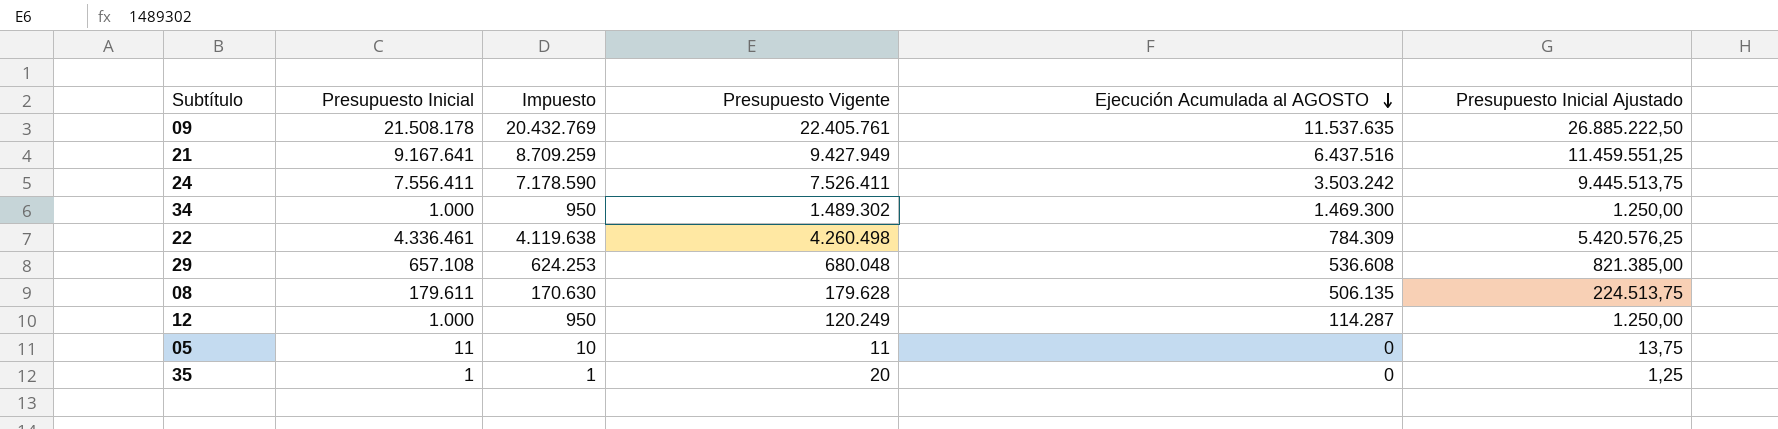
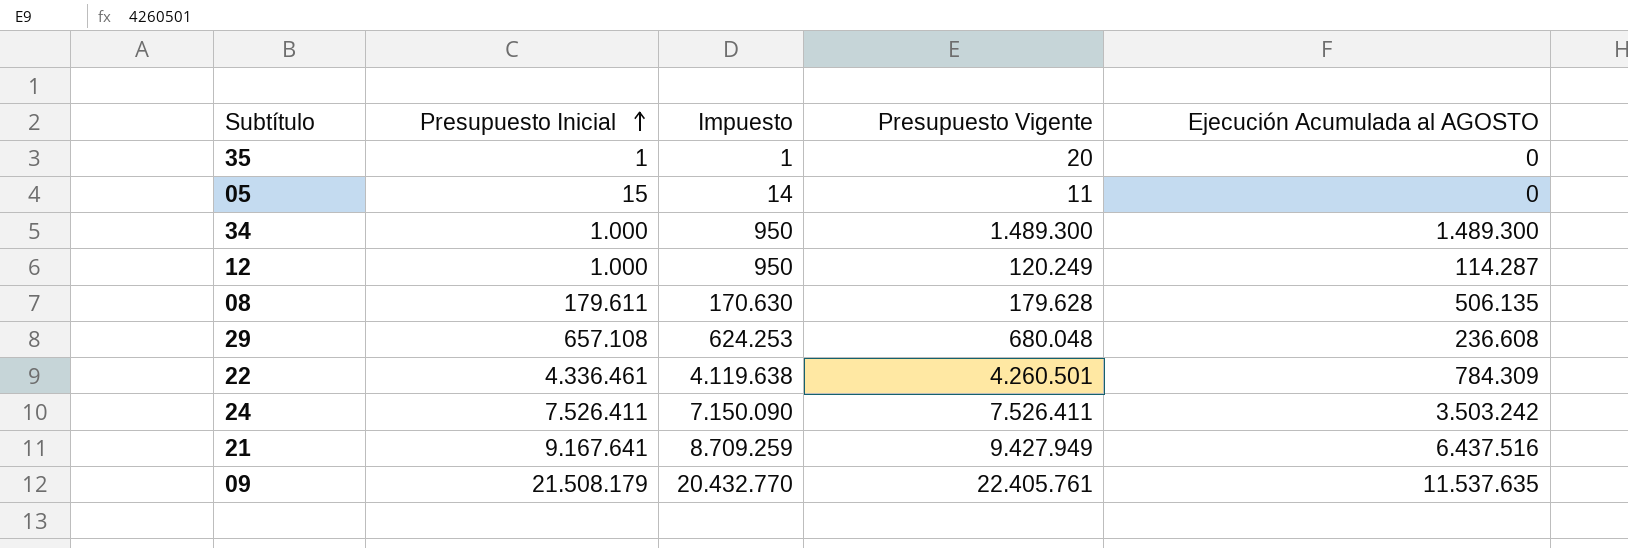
row order: Ejecución Acumulada al AGOSTO descending -> Presupuesto Inicial ascending
column Presupuesto Inicial Ajustado | formula: [Presupuesto Inicial] * 1,25 -> none
05 | Presupuesto Inicial: 11 -> 15
05 | Impuesto: 10 -> 14
34 | Presupuesto Vigente: 1.489.302 -> 1.489.300
34 | Ejecución Acumulada al AGOSTO: 1.469.300 -> 1.489.300
29 | Ejecución Acumulada al AGOSTO: 536.608 -> 236.608
22 | Presupuesto Vigente: 4.260.498 -> 4.260.501
24 | Presupuesto Inicial: 7.556.411 -> 7.526.411
24 | Impuesto: 7.178.590 -> 7.150.090
09 | Presupuesto Inicial: 21.508.178 -> 21.508.179
09 | Impuesto: 20.432.769 -> 20.432.770

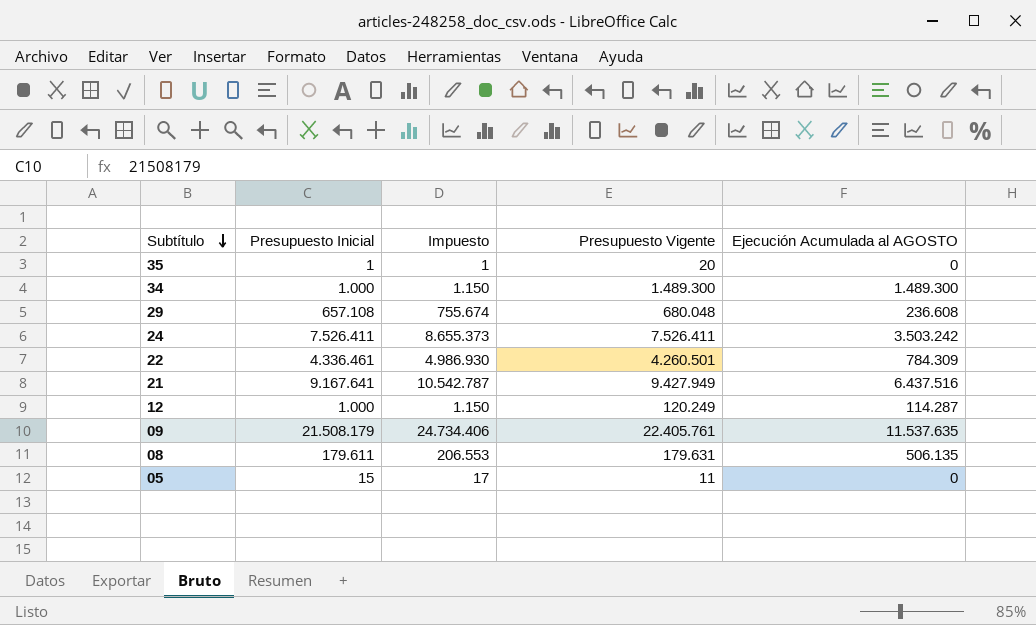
row order: Presupuesto Inicial ascending -> Subtítulo descending
column Impuesto | formula: [Presupuesto Inicial] * 0,95 -> [Presupuesto Inicial] * 1,15
08 | Presupuesto Vigente: 179.628 -> 179.631

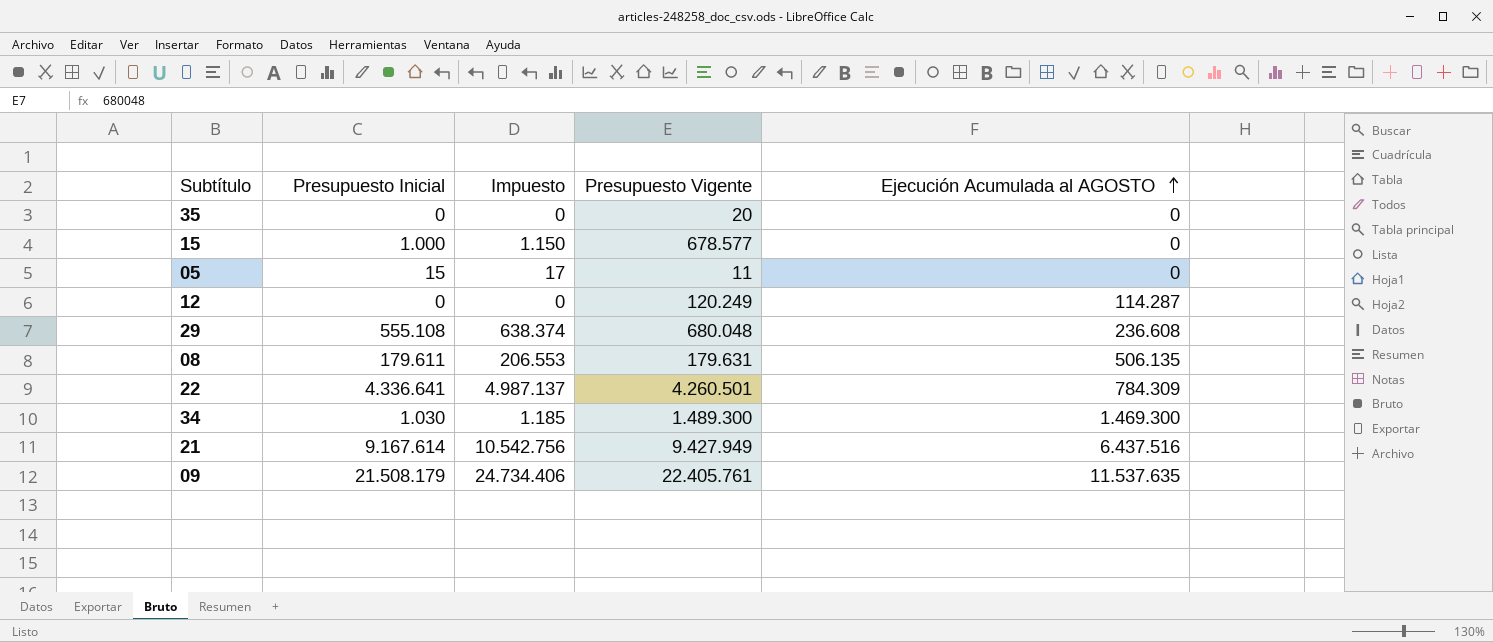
row order: Subtítulo descending -> Ejecución Acumulada al AGOSTO ascending
row 24: 7.526.411 | 8.655.373 | 7.526.411 | 3.503.242 -> none
35 | Presupuesto Inicial: 1 -> 0
35 | Impuesto: 1 -> 0
row 15: none -> 1.000 | 1.150 | 678.577 | 0
12 | Presupuesto Inicial: 1.000 -> 0
12 | Impuesto: 1.150 -> 0
29 | Presupuesto Inicial: 657.108 -> 555.108
29 | Impuesto: 755.674 -> 638.374
22 | Presupuesto Inicial: 4.336.461 -> 4.336.641
22 | Impuesto: 4.986.930 -> 4.987.137
34 | Presupuesto Inicial: 1.000 -> 1.030
34 | Impuesto: 1.150 -> 1.185
34 | Ejecución Acumulada al AGOSTO: 1.489.300 -> 1.469.300
21 | Presupuesto Inicial: 9.167.641 -> 9.167.614
21 | Impuesto: 10.542.787 -> 10.542.756

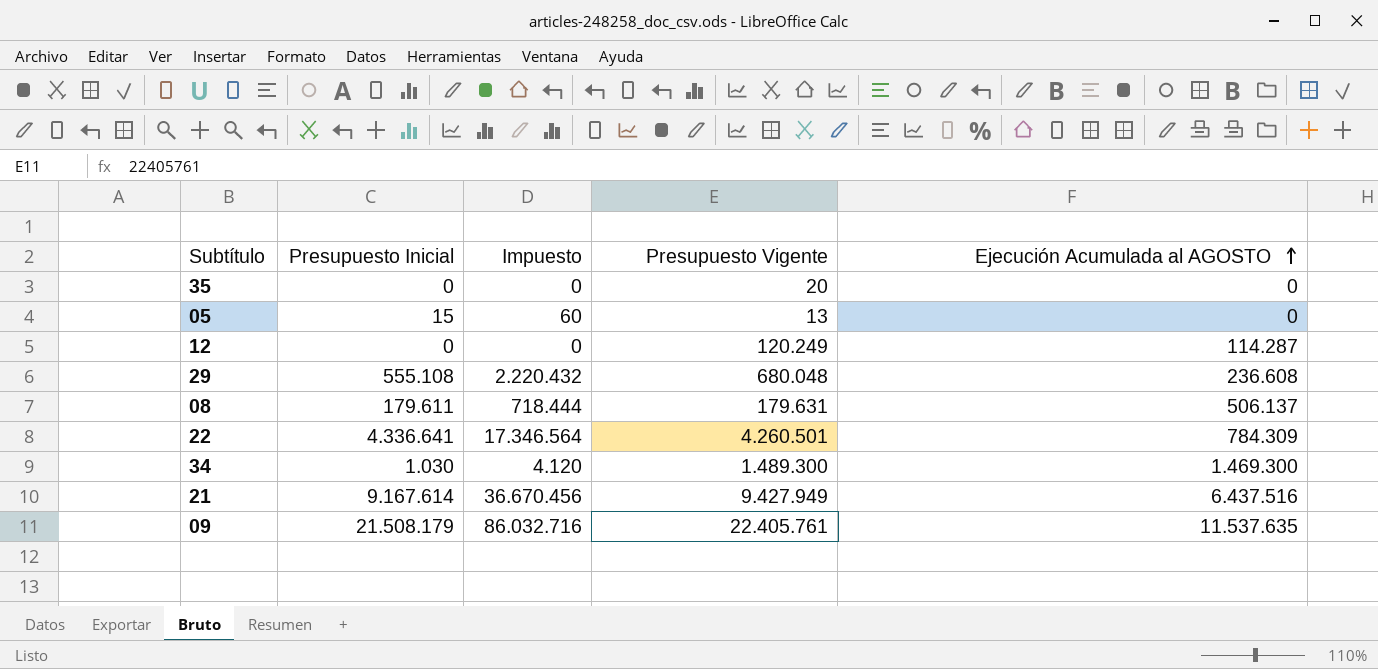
column Impuesto | formula: [Presupuesto Inicial] * 1,15 -> [Presupuesto Inicial] * 4
row 15: 1.000 | 1.150 | 678.577 | 0 -> none
05 | Presupuesto Vigente: 11 -> 13
08 | Ejecución Acumulada al AGOSTO: 506.135 -> 506.137

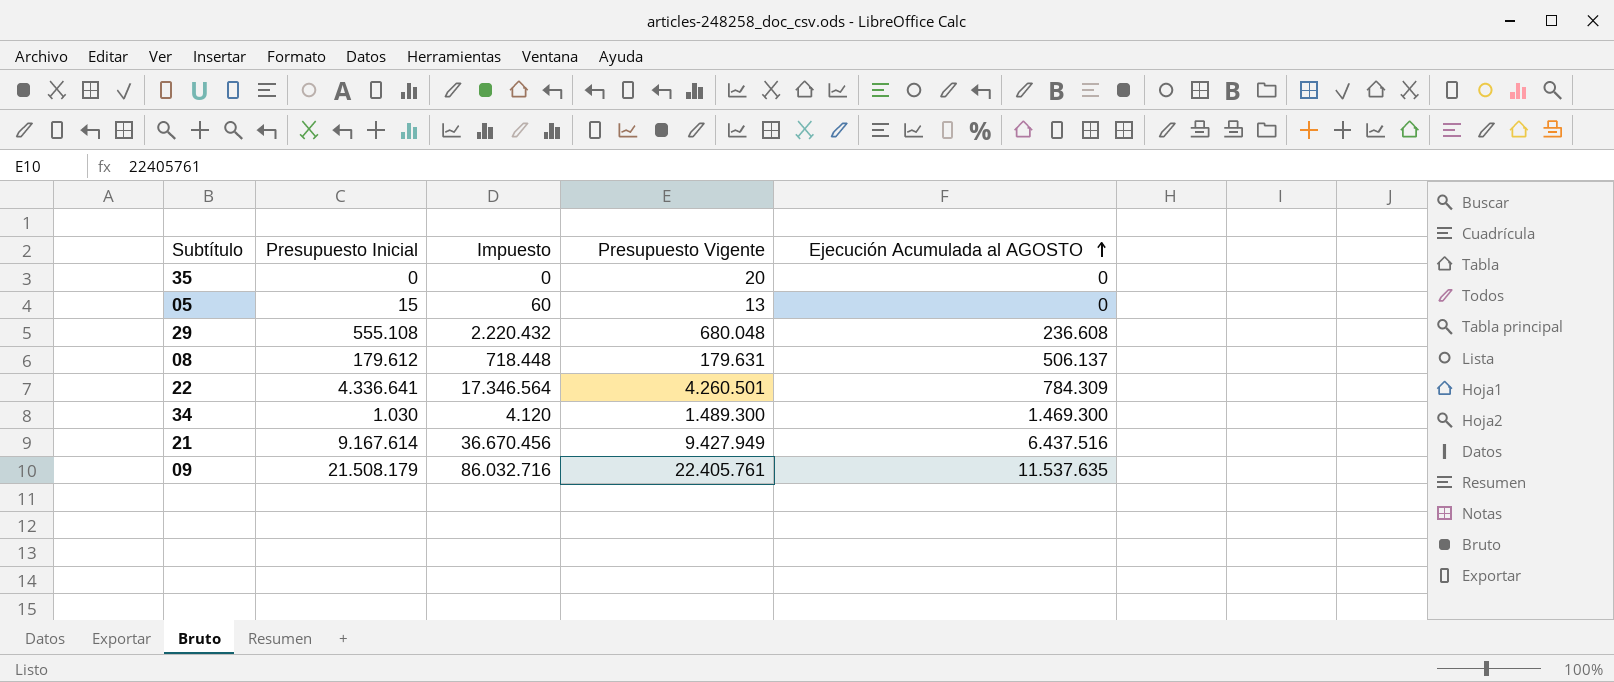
row 12: 0 | 0 | 120.249 | 114.287 -> none
08 | Presupuesto Inicial: 179.611 -> 179.612
08 | Impuesto: 718.444 -> 718.448

